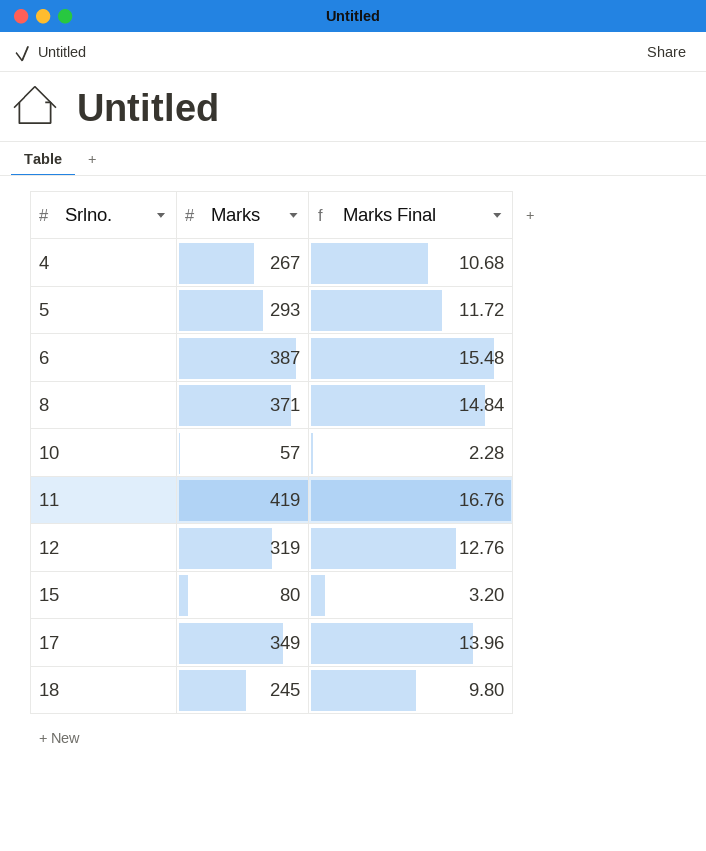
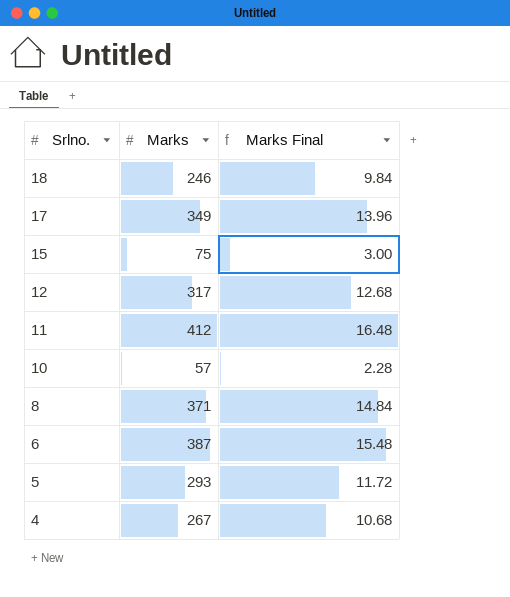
row order: Srlno. ascending -> Srlno. descending
18 | Marks: 245 -> 246
18 | Marks Final: 9.80 -> 9.84
15 | Marks: 80 -> 75
15 | Marks Final: 3.20 -> 3.00
12 | Marks: 319 -> 317
12 | Marks Final: 12.76 -> 12.68
11 | Marks: 419 -> 412
11 | Marks Final: 16.76 -> 16.48

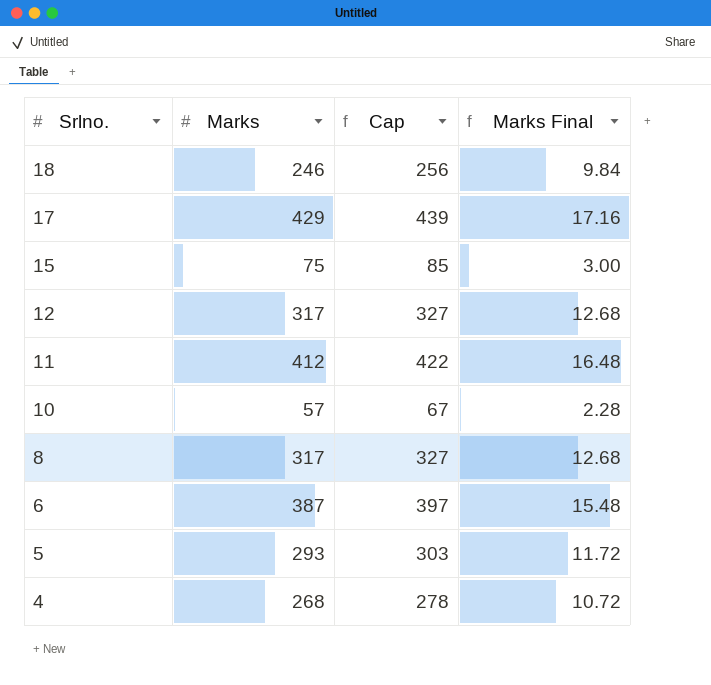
column Cap | formula: none -> [Marks] + 10
17 | Marks: 349 -> 429
17 | Marks Final: 13.96 -> 17.16
8 | Marks: 371 -> 317
8 | Marks Final: 14.84 -> 12.68
4 | Marks: 267 -> 268
4 | Marks Final: 10.68 -> 10.72

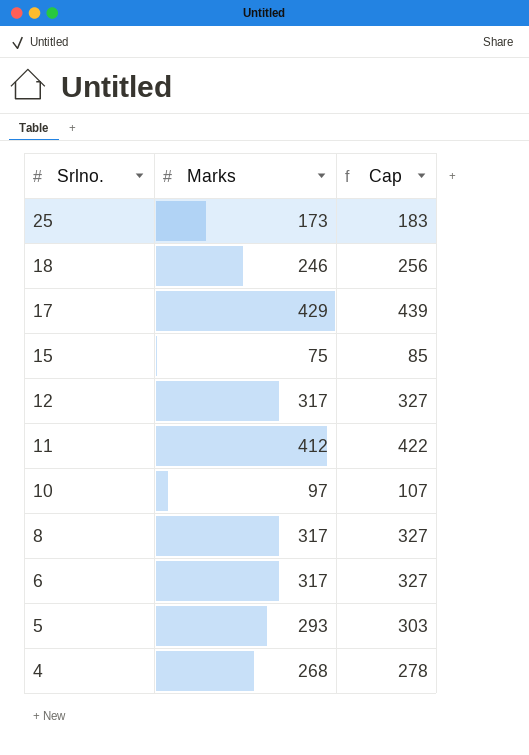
column Marks Final | formula: [Marks] * 0.04 -> none
row 25: none -> 173 | 183
10 | Marks: 57 -> 97
10 | Cap: 67 -> 107
6 | Marks: 387 -> 317
6 | Cap: 397 -> 327

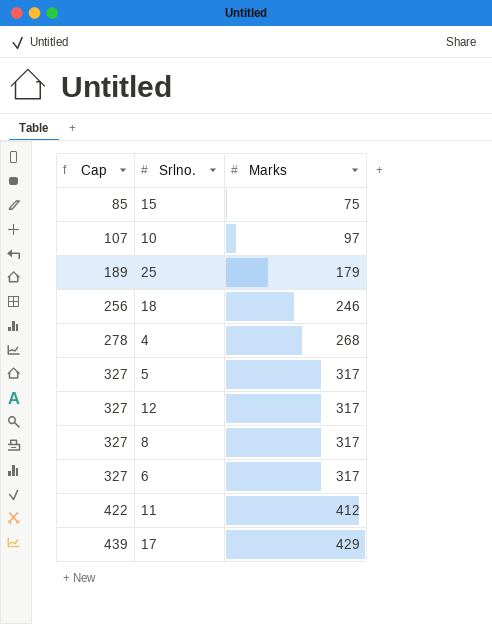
row order: Srlno. descending -> Cap ascending
column Cap | position: 3 -> 1
25 | Cap: 183 -> 189
25 | Marks: 173 -> 179
5 | Cap: 303 -> 327
5 | Marks: 293 -> 317

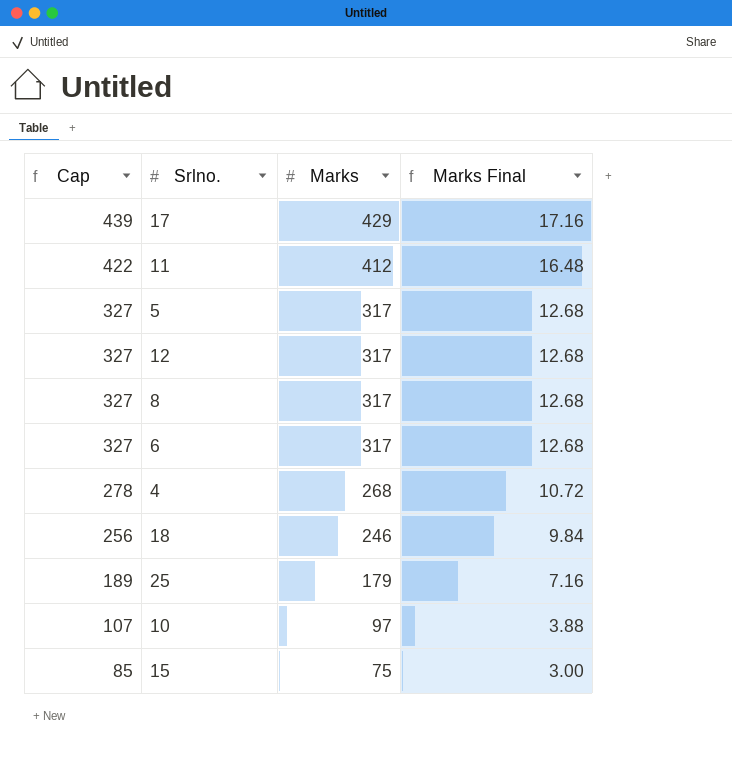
row order: Cap ascending -> Cap descending
column Marks Final | formula: none -> [Marks] * 0.04

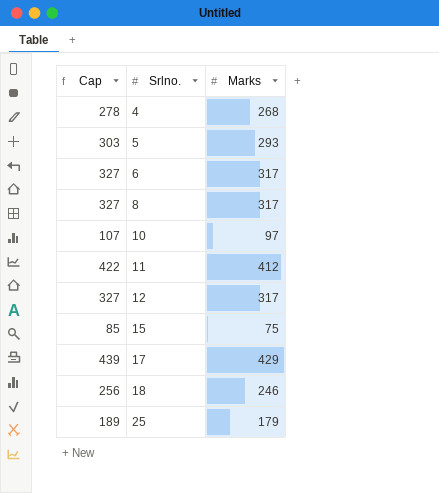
row order: Cap descending -> Srlno. ascending
column Marks Final | formula: [Marks] * 0.04 -> none
5 | Cap: 327 -> 303
5 | Marks: 317 -> 293

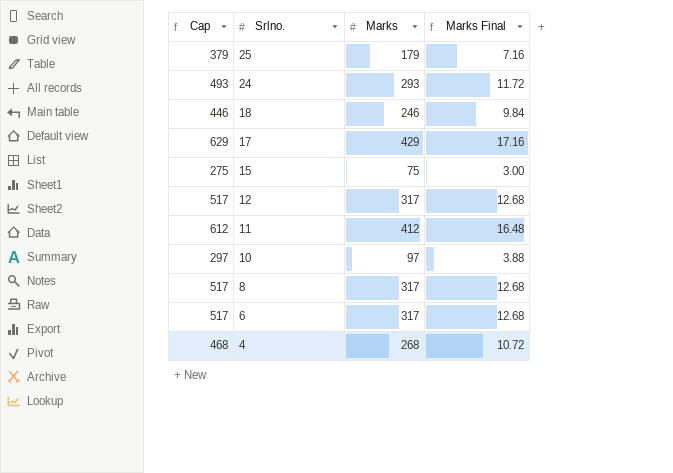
row order: Srlno. ascending -> Srlno. descending
column Cap | formula: [Marks] + 10 -> [Marks] + 200
column Marks Final | formula: none -> [Marks] * 0.04
row 5: 303 | 293 -> none
row 24: none -> 493 | 293 | 11.72

